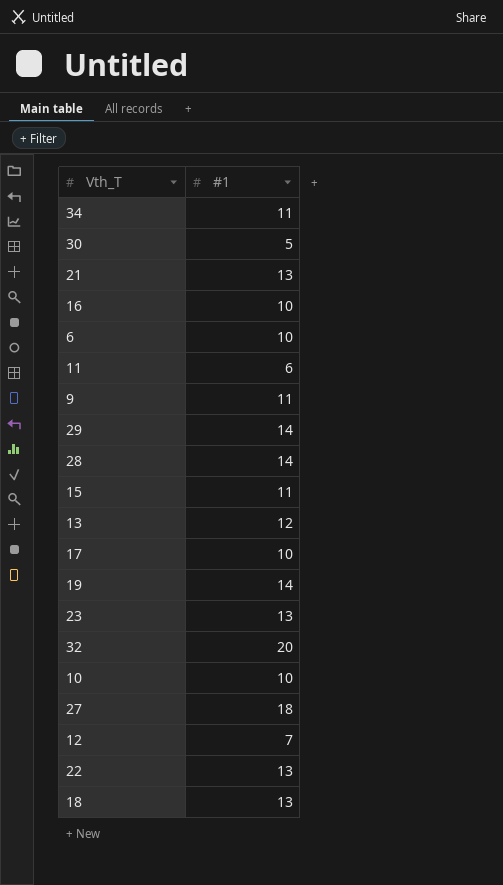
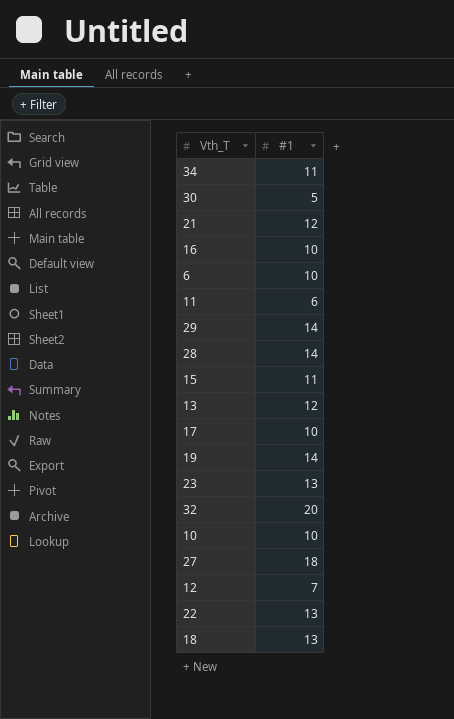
row 9: 11 -> none
21 | #1: 13 -> 12

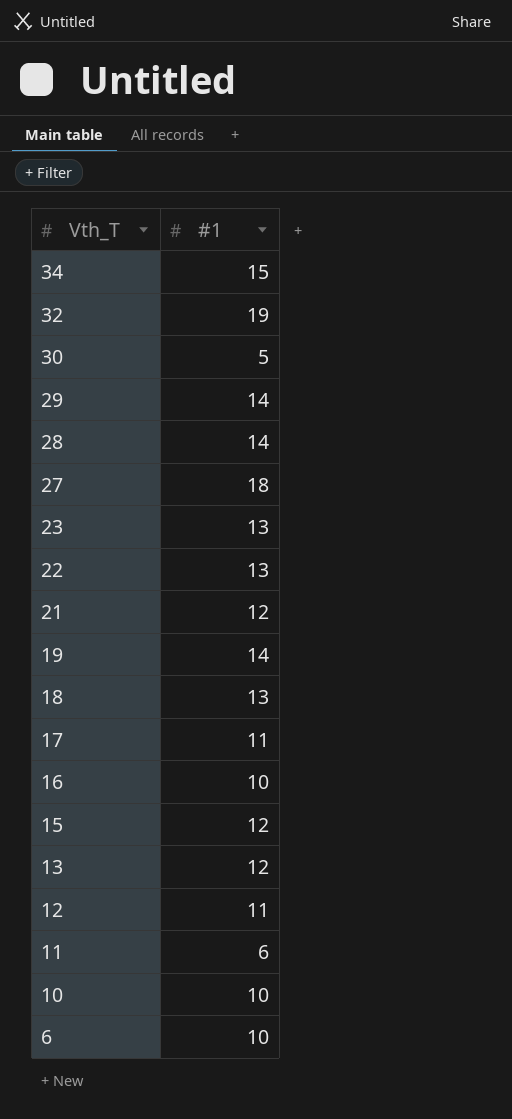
row order: none -> Vth_T descending
34 | #1: 11 -> 15
32 | #1: 20 -> 19
17 | #1: 10 -> 11
15 | #1: 11 -> 12
12 | #1: 7 -> 11

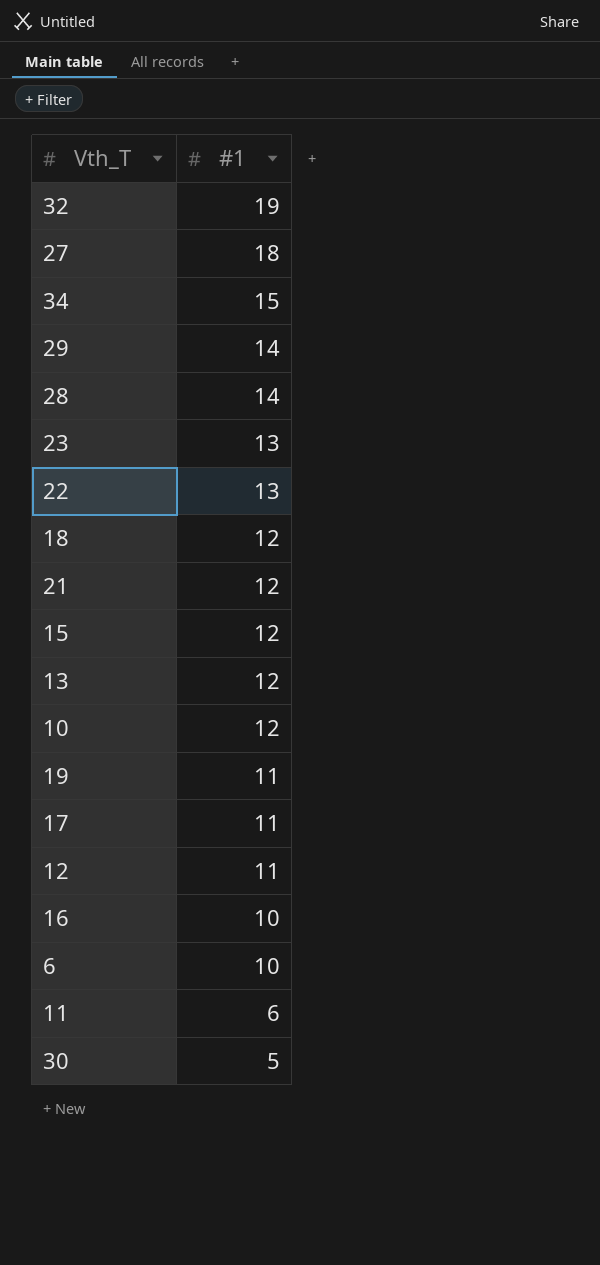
row order: Vth_T descending -> #1 descending
18 | #1: 13 -> 12
10 | #1: 10 -> 12
19 | #1: 14 -> 11

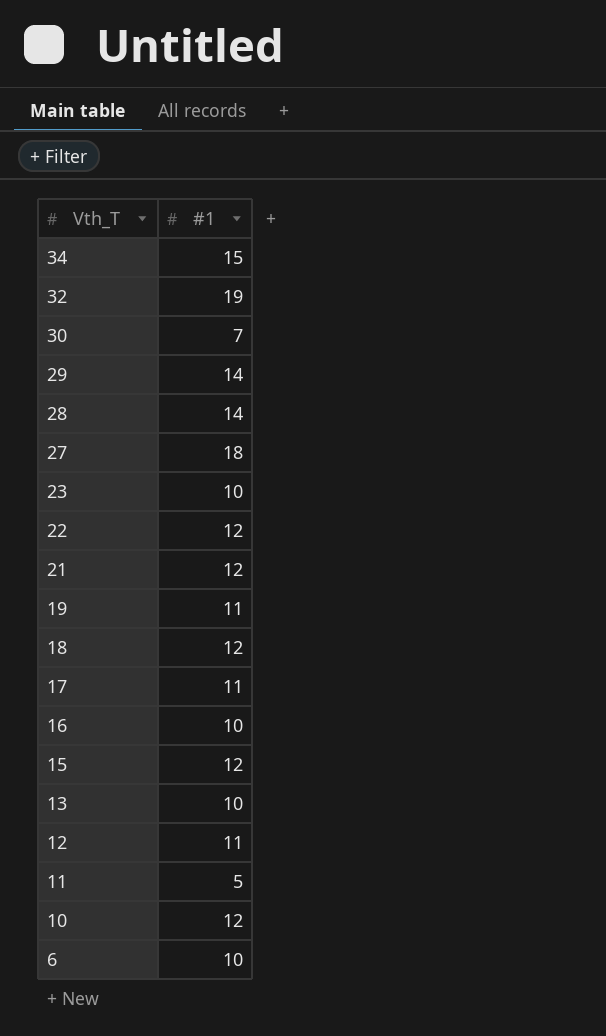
row order: #1 descending -> Vth_T descending
30 | #1: 5 -> 7
23 | #1: 13 -> 10
22 | #1: 13 -> 12
13 | #1: 12 -> 10
11 | #1: 6 -> 5

